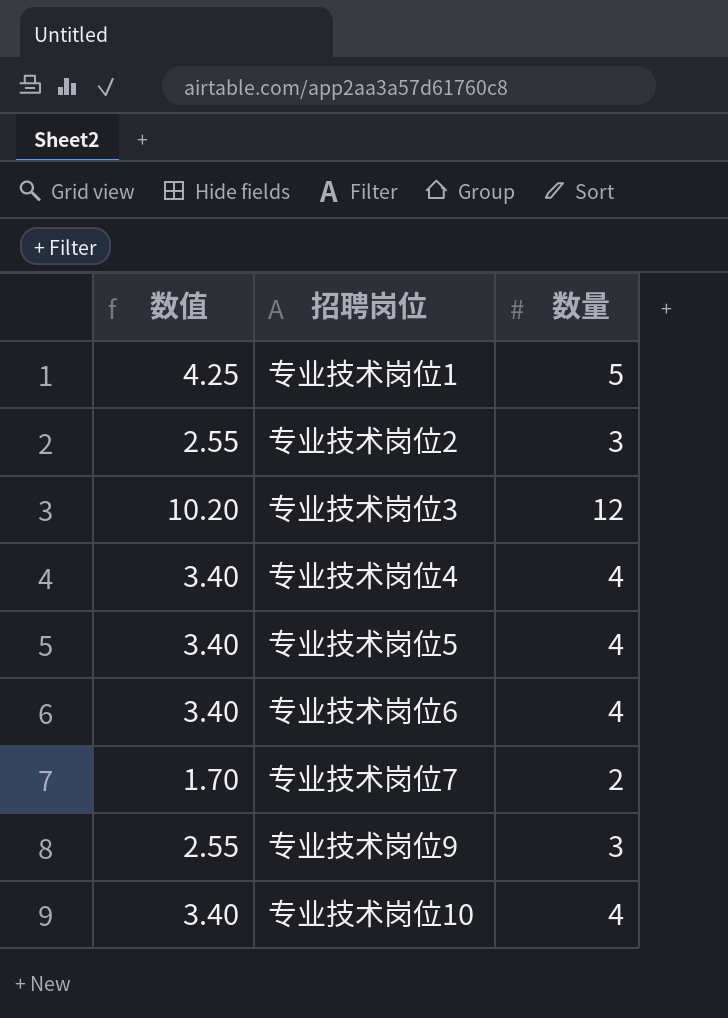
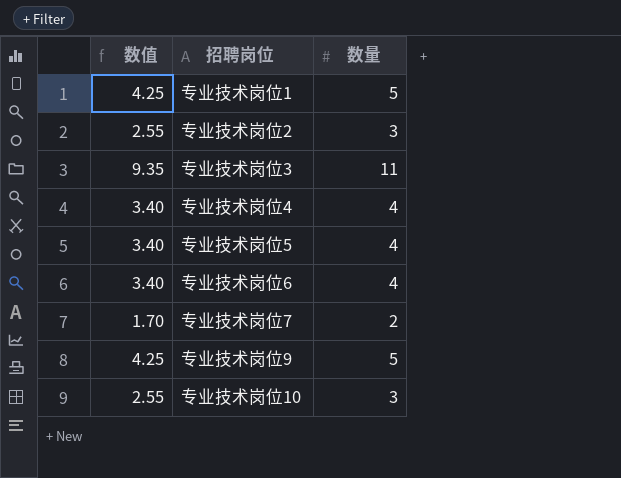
专业技术岗位3 | 数值: 10.20 -> 9.35
专业技术岗位3 | 数量: 12 -> 11
专业技术岗位9 | 数值: 2.55 -> 4.25
专业技术岗位9 | 数量: 3 -> 5
专业技术岗位10 | 数值: 3.40 -> 2.55
专业技术岗位10 | 数量: 4 -> 3

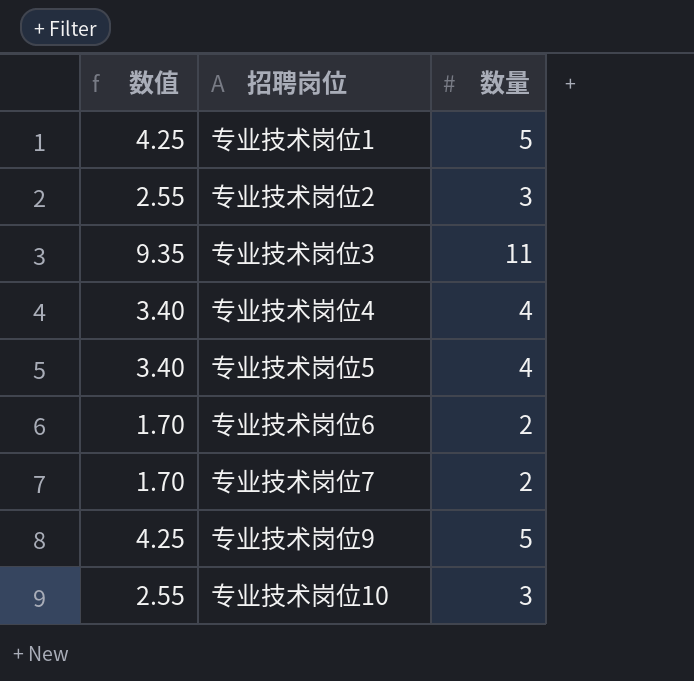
专业技术岗位6 | 数值: 3.40 -> 1.70
专业技术岗位6 | 数量: 4 -> 2

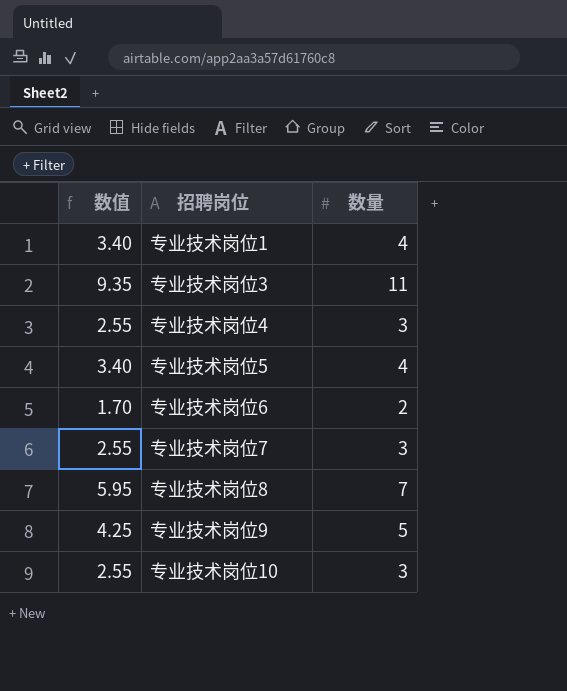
row 专业技术岗位2: 2.55 | 3 -> none
专业技术岗位1 | 数值: 4.25 -> 3.40
专业技术岗位1 | 数量: 5 -> 4
专业技术岗位4 | 数值: 3.40 -> 2.55
专业技术岗位4 | 数量: 4 -> 3
专业技术岗位7 | 数值: 1.70 -> 2.55
专业技术岗位7 | 数量: 2 -> 3
row 专业技术岗位8: none -> 5.95 | 7

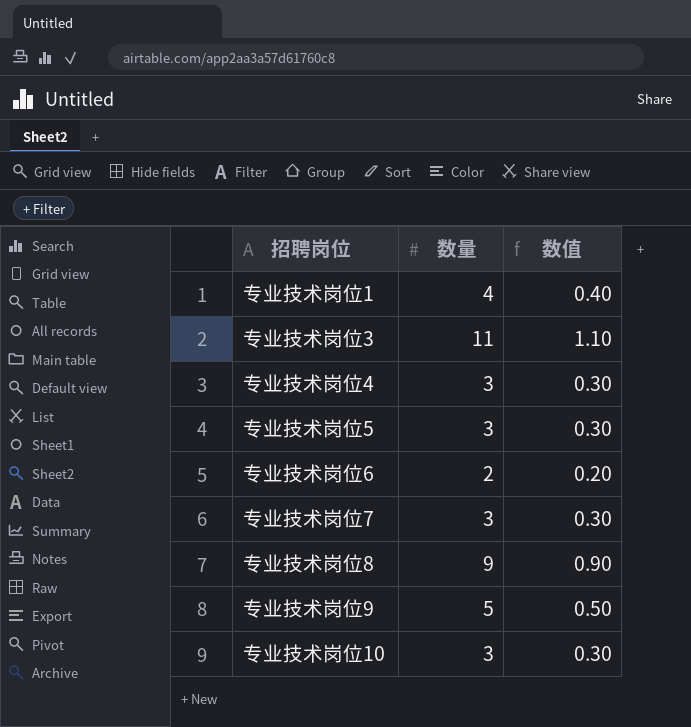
column 数值 | formula: [数量] * 0.85 -> [数量] * 0.1
column 数值 | position: 1 -> 3
专业技术岗位5 | 数量: 4 -> 3
专业技术岗位8 | 数量: 7 -> 9

